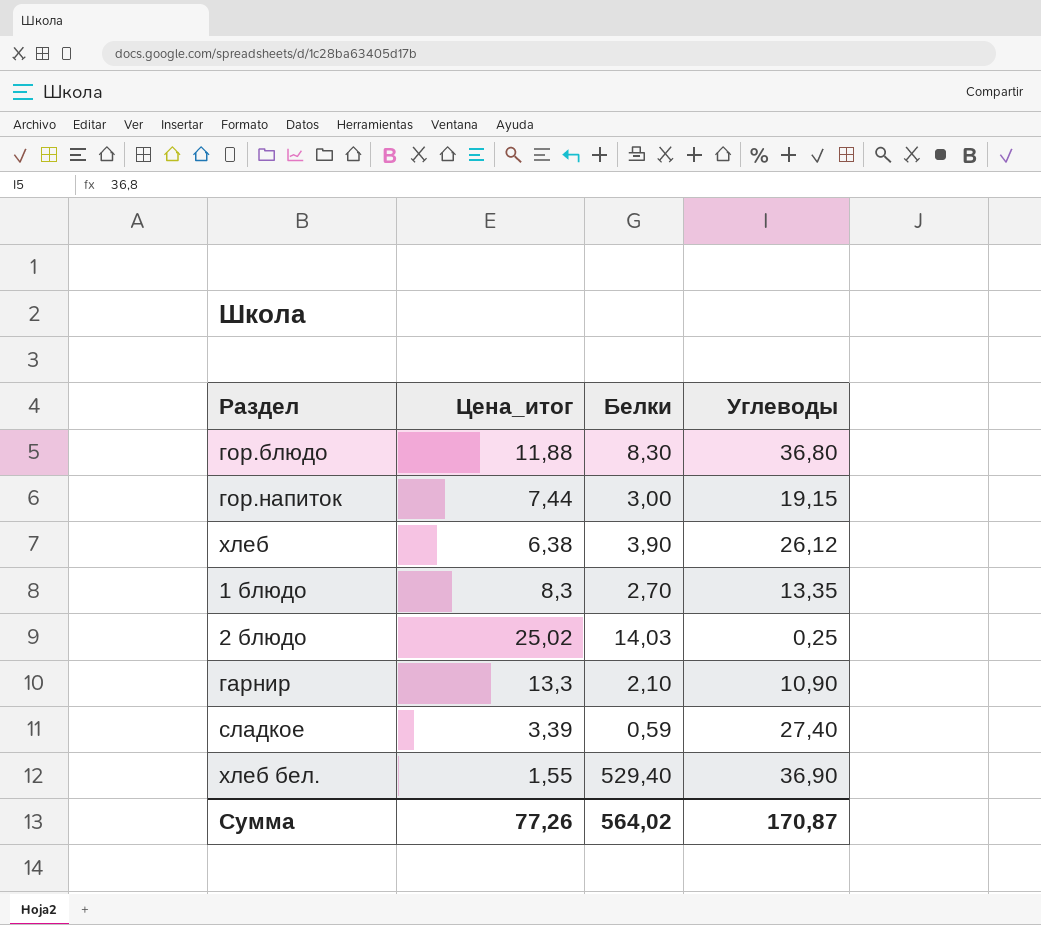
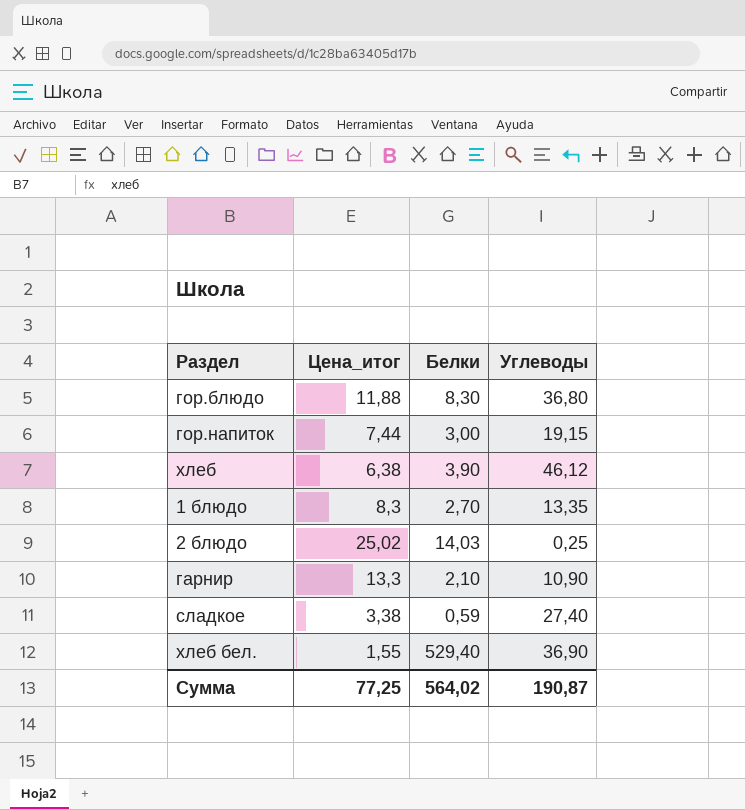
хлеб | Углеводы: 26,12 -> 46,12
сладкое | Цена_итог: 3,39 -> 3,38
Сумма | Цена_итог: 77,26 -> 77,25
Сумма | Углеводы: 170,87 -> 190,87

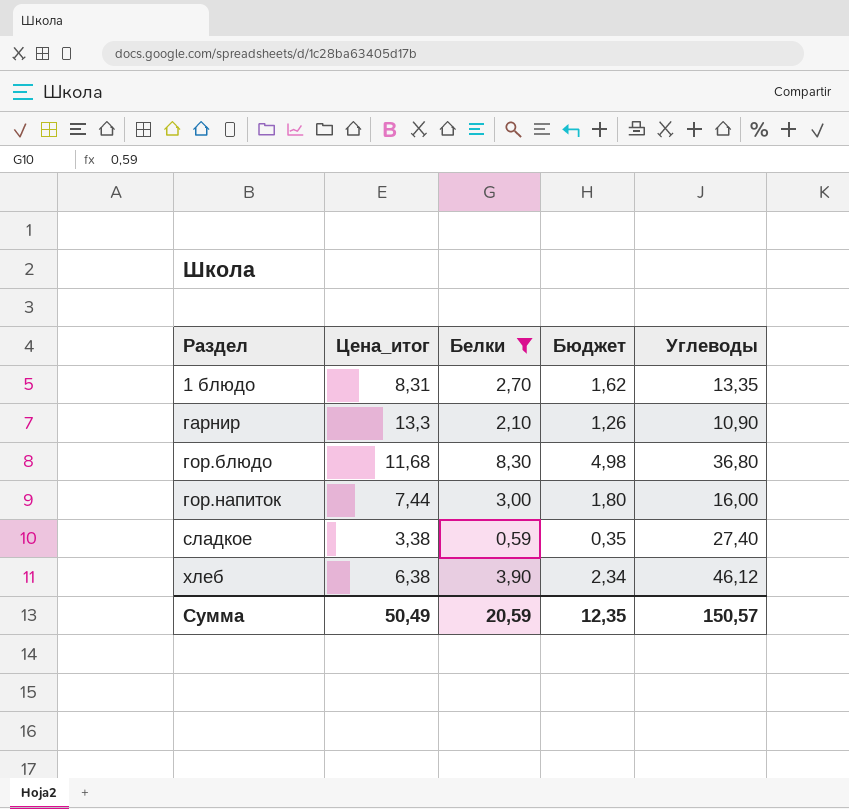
filter: none -> Белки <= 8,30
row order: none -> Раздел ascending
column Бюджет | formula: none -> [Белки] * 0,6
1 блюдо | Цена_итог: 8,3 -> 8,31
гор.блюдо | Цена_итог: 11,88 -> 11,68
гор.напиток | Углеводы: 19,15 -> 16,00
Сумма | Цена_итог: 77,25 -> 50,49
Сумма | Белки: 564,02 -> 20,59
Сумма | Углеводы: 190,87 -> 150,57

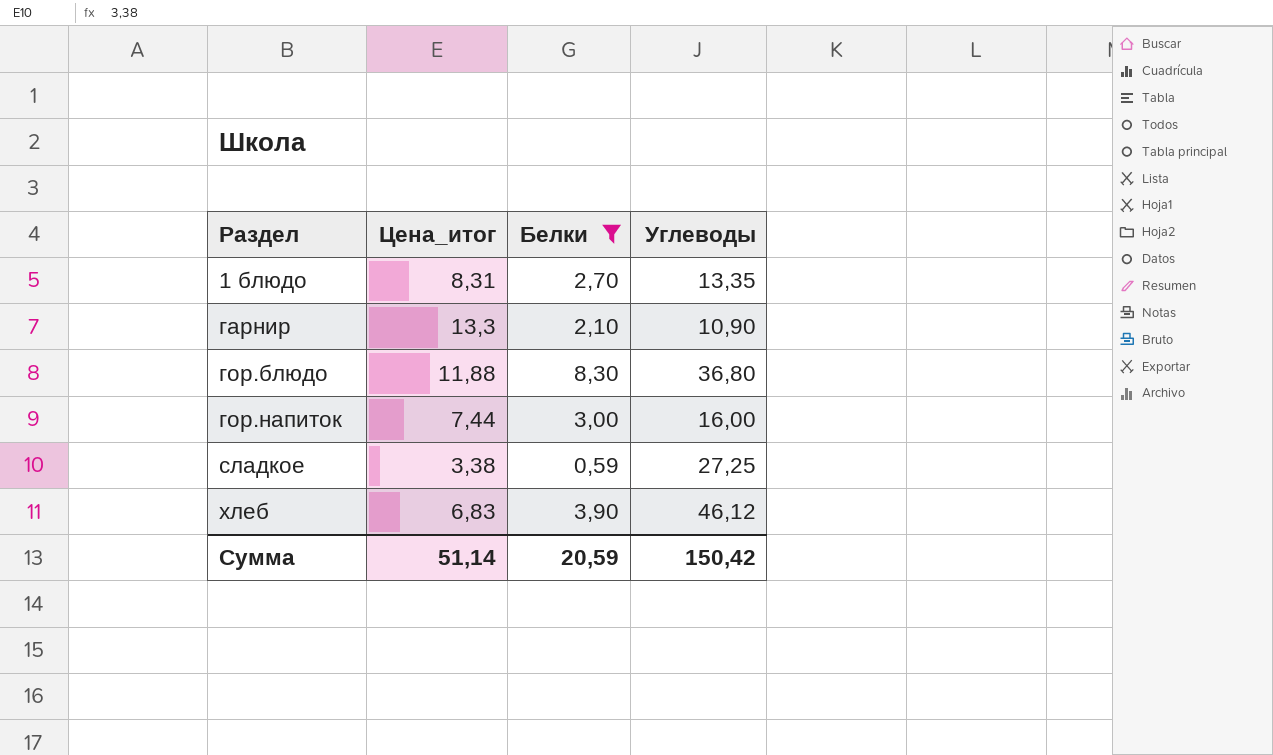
column Бюджет | formula: [Белки] * 0,6 -> none
гор.блюдо | Цена_итог: 11,68 -> 11,88
сладкое | Углеводы: 27,40 -> 27,25
хлеб | Цена_итог: 6,38 -> 6,83
Сумма | Цена_итог: 50,49 -> 51,14
Сумма | Углеводы: 150,57 -> 150,42

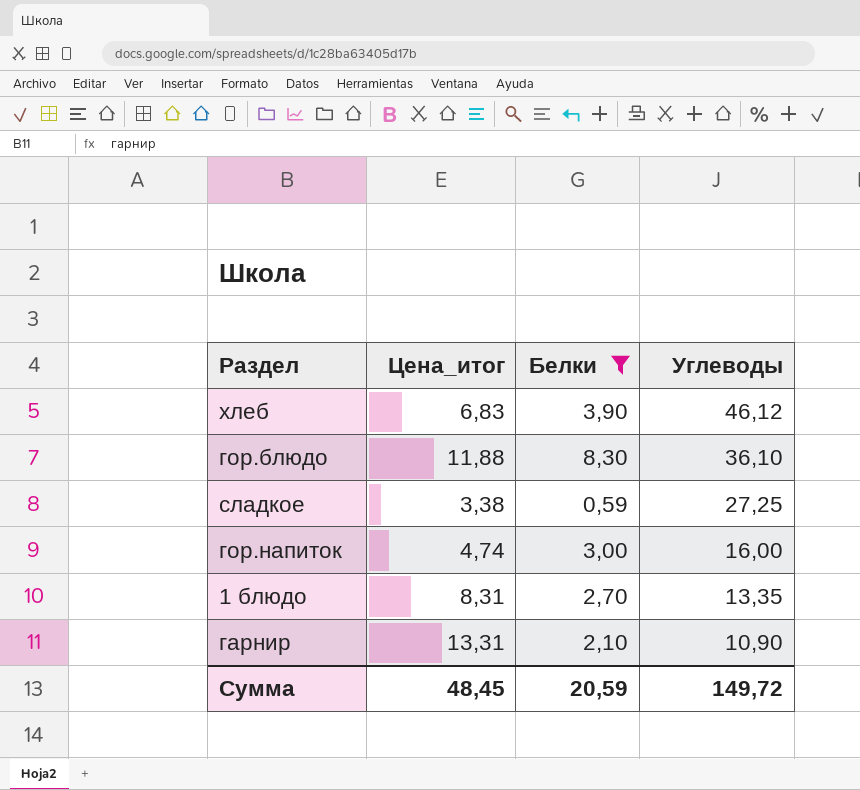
row order: Раздел ascending -> Углеводы descending
гор.блюдо | Углеводы: 36,80 -> 36,10
гор.напиток | Цена_итог: 7,44 -> 4,74
гарнир | Цена_итог: 13,3 -> 13,31
Сумма | Цена_итог: 51,14 -> 48,45
Сумма | Углеводы: 150,42 -> 149,72

